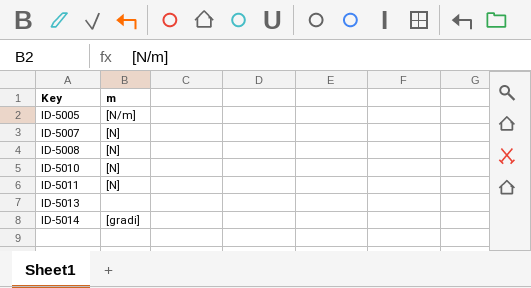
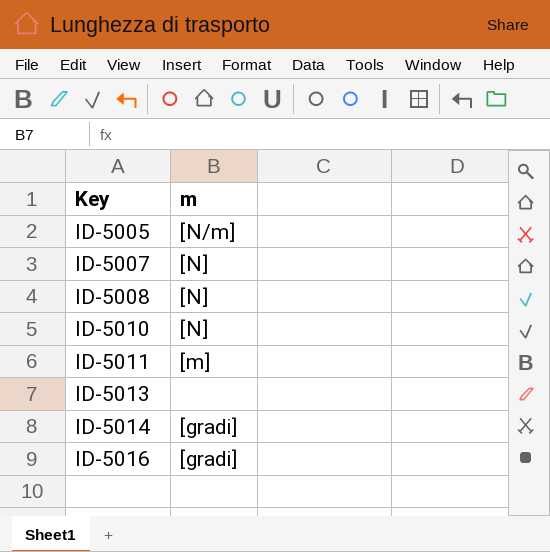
ID-5011 | m: [N] -> [m]
row ID-5016: none -> [gradi]

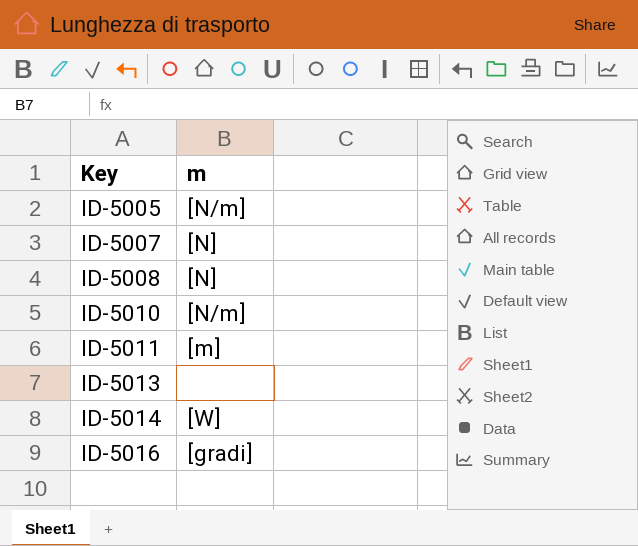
ID-5010 | m: [N] -> [N/m]
ID-5014 | m: [gradi] -> [W]

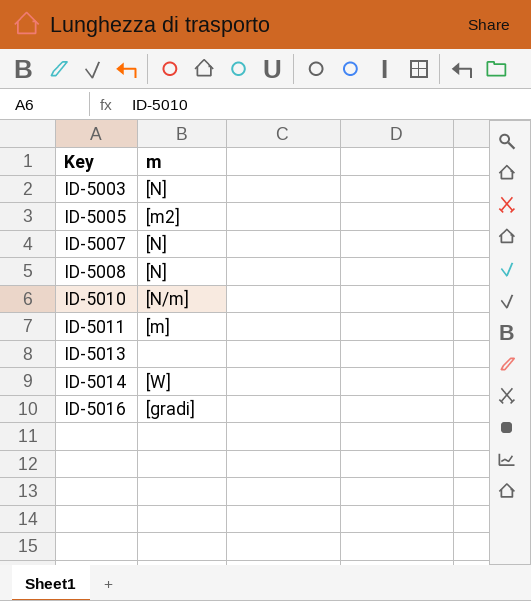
row ID-5003: none -> [N]
ID-5005 | m: [N/m] -> [m2]

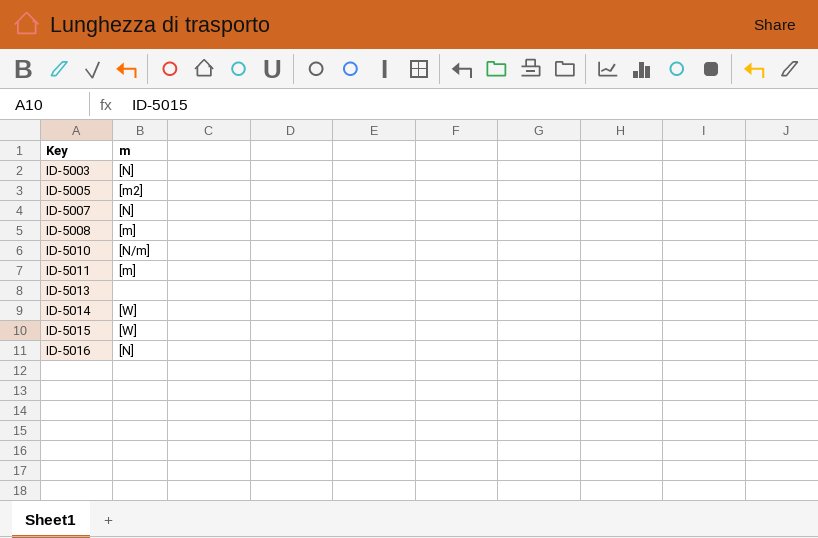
ID-5008 | m: [N] -> [m]
row ID-5015: none -> [W]
ID-5016 | m: [gradi] -> [N]

